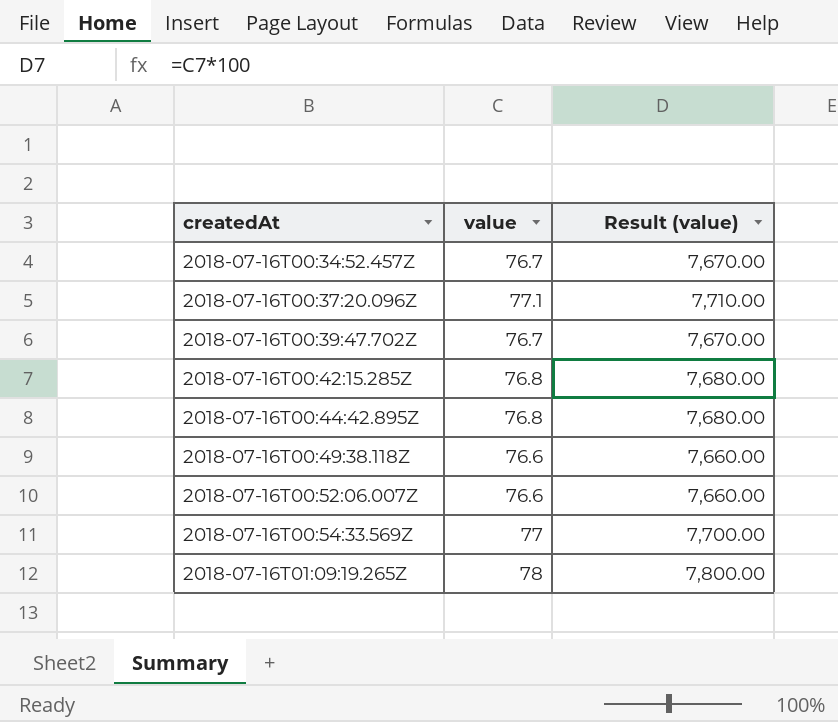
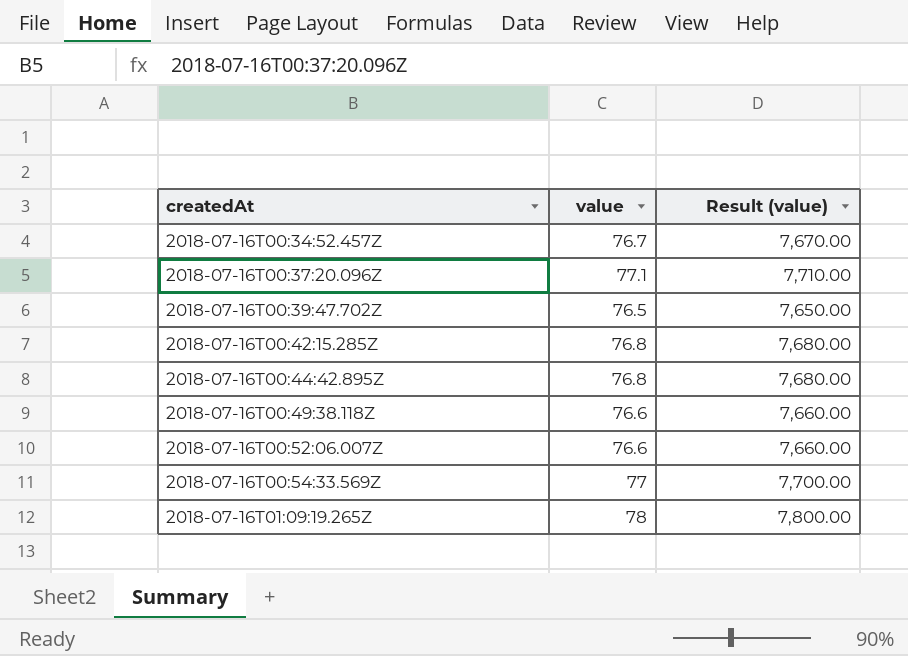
2018-07-16T00:39:47.702Z | value: 76.7 -> 76.5
2018-07-16T00:39:47.702Z | Result (value): 7,670.00 -> 7,650.00

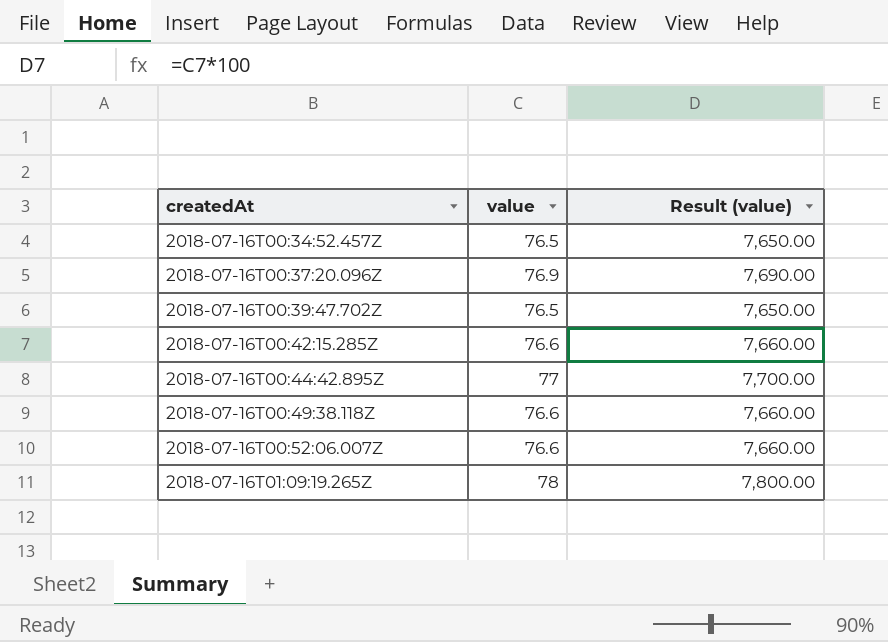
row 2018-07-16T00:54:33.569Z: 77 | 7,700.00 -> none
2018-07-16T00:34:52.457Z | value: 76.7 -> 76.5
2018-07-16T00:34:52.457Z | Result (value): 7,670.00 -> 7,650.00
2018-07-16T00:37:20.096Z | value: 77.1 -> 76.9
2018-07-16T00:37:20.096Z | Result (value): 7,710.00 -> 7,690.00
2018-07-16T00:42:15.285Z | value: 76.8 -> 76.6
2018-07-16T00:42:15.285Z | Result (value): 7,680.00 -> 7,660.00
2018-07-16T00:44:42.895Z | value: 76.8 -> 77
2018-07-16T00:44:42.895Z | Result (value): 7,680.00 -> 7,700.00

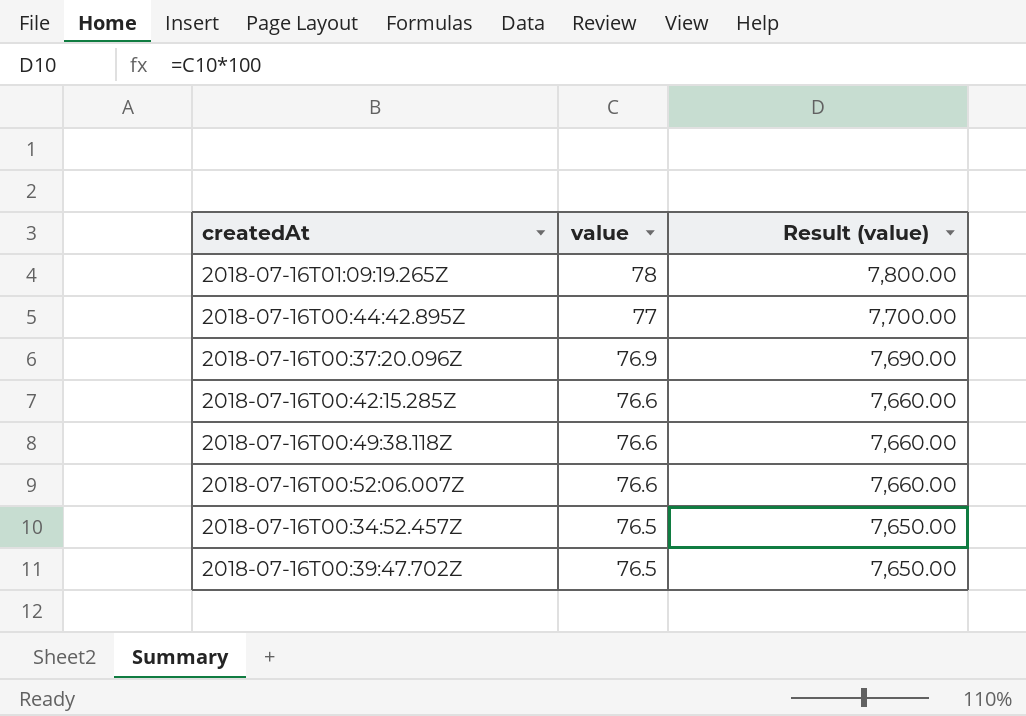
row order: createdAt ascending -> value descending

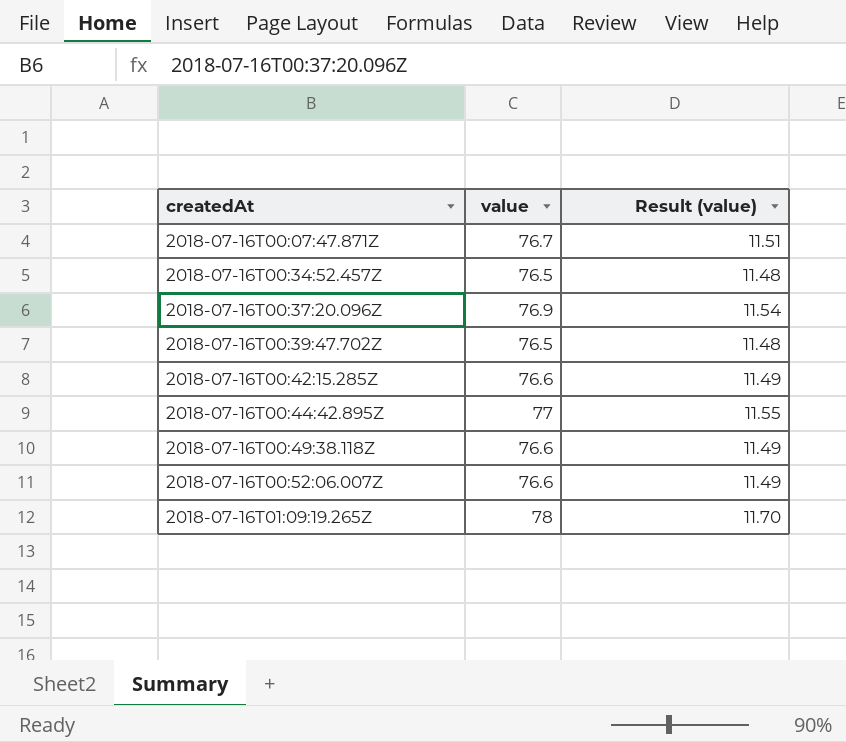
row order: value descending -> createdAt ascending
column Result (value) | formula: [value] * 100 -> [value] * 0.15
row 2018-07-16T00:07:47.871Z: none -> 76.7 | 11.51

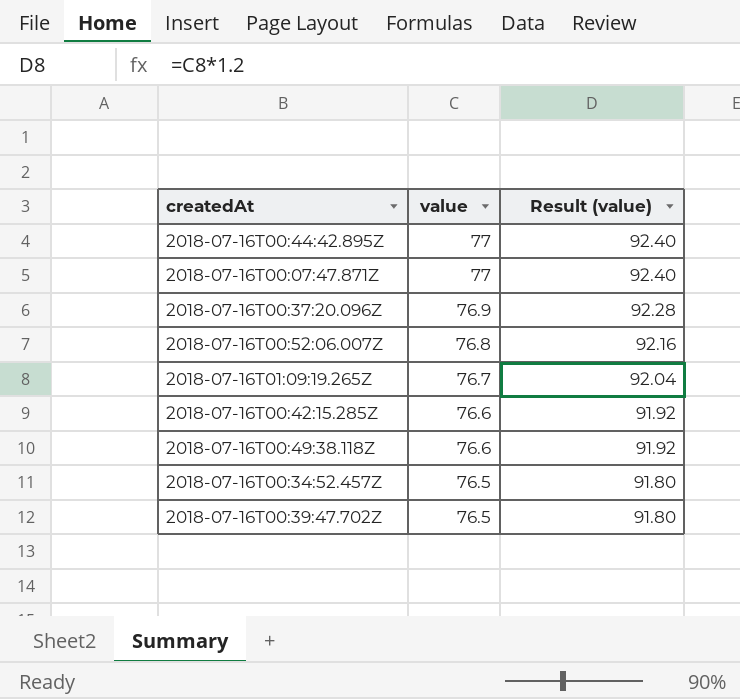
row order: createdAt ascending -> value descending
column Result (value) | formula: [value] * 0.15 -> [value] * 1.2
2018-07-16T00:07:47.871Z | value: 76.7 -> 77
2018-07-16T00:52:06.007Z | value: 76.6 -> 76.8
2018-07-16T01:09:19.265Z | value: 78 -> 76.7

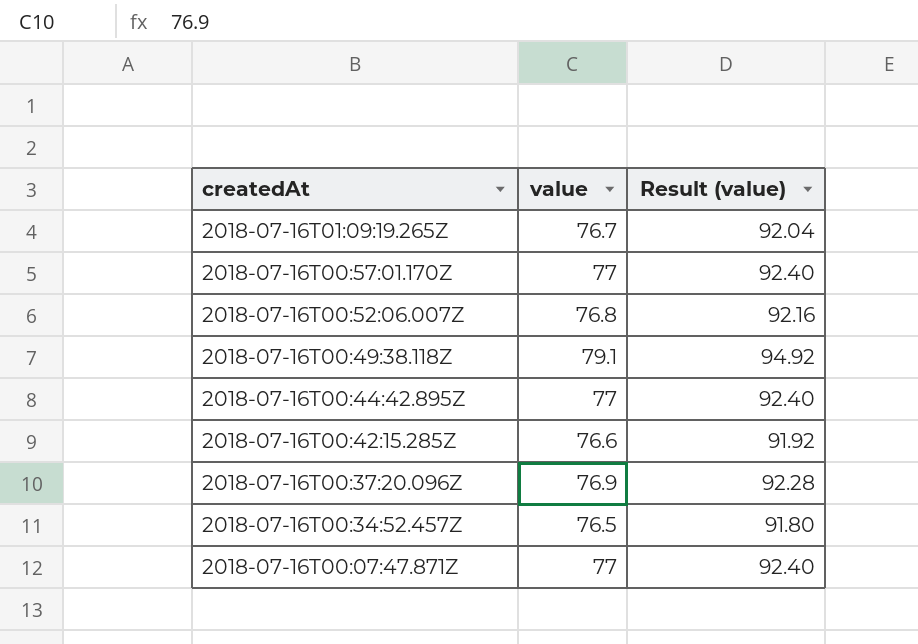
row order: value descending -> createdAt descending
row 2018-07-16T00:39:47.702Z: 76.5 | 91.80 -> none
row 2018-07-16T00:57:01.170Z: none -> 77 | 92.40
2018-07-16T00:49:38.118Z | value: 76.6 -> 79.1
2018-07-16T00:49:38.118Z | Result (value): 91.92 -> 94.92

